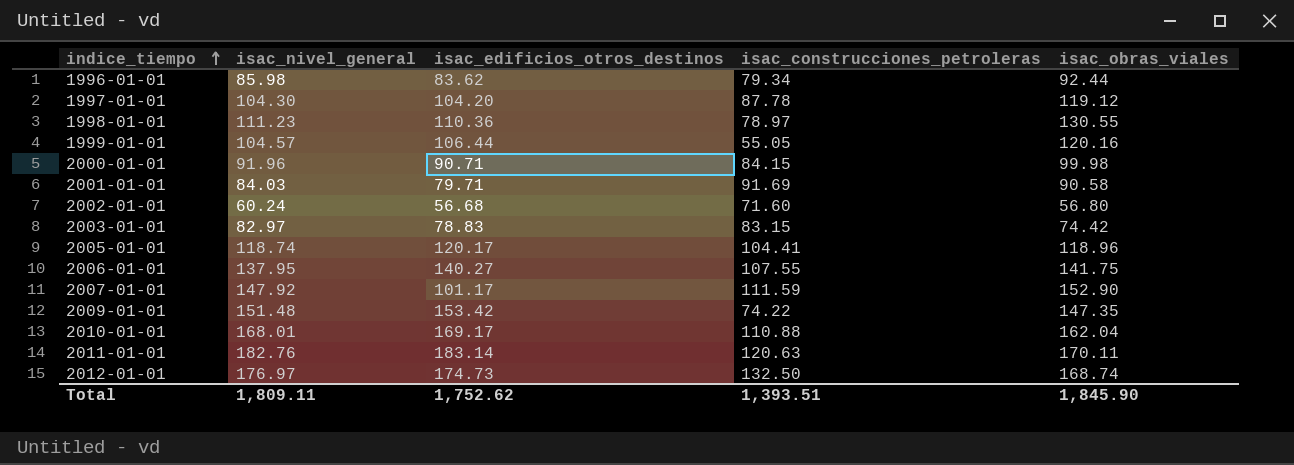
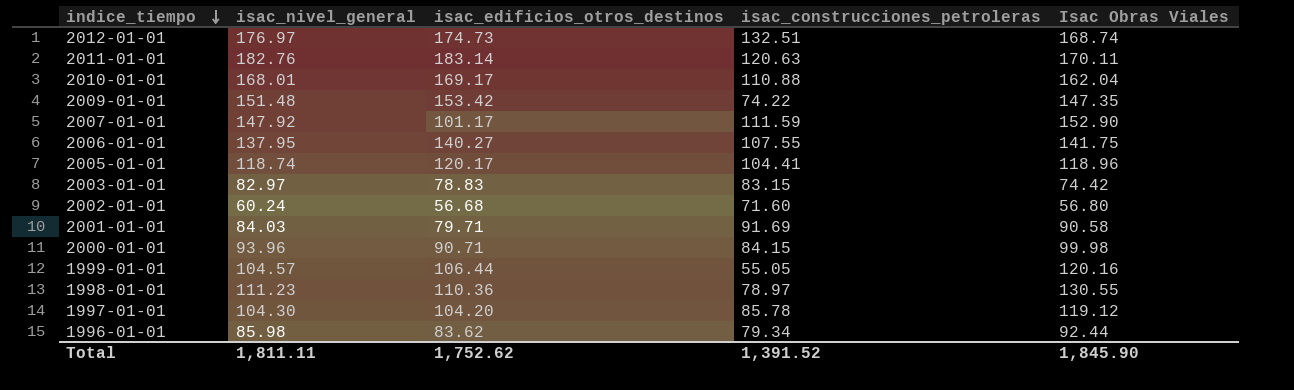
row order: indice_tiempo ascending -> indice_tiempo descending
column name: isac_obras_viales -> Isac Obras Viales
2012-01-01 | isac_construcciones_petroleras: 132.50 -> 132.51
2000-01-01 | isac_nivel_general: 91.96 -> 93.96
1997-01-01 | isac_construcciones_petroleras: 87.78 -> 85.78
Total | isac_nivel_general: 1,809.11 -> 1,811.11
Total | isac_construcciones_petroleras: 1,393.51 -> 1,391.52

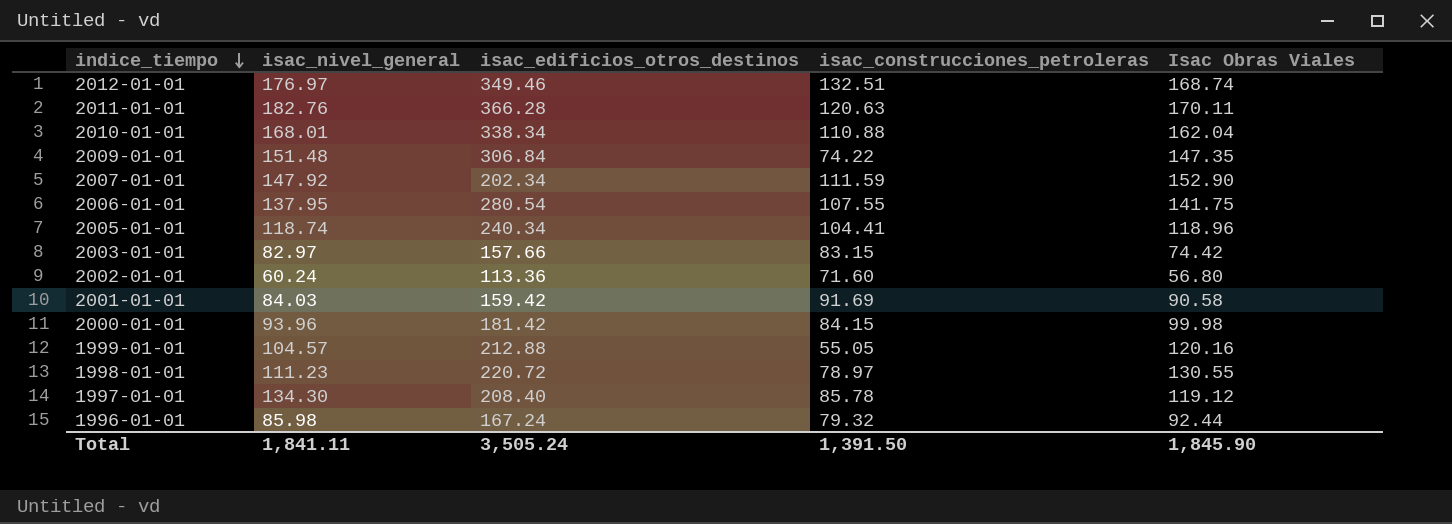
2012-01-01 | isac_edificios_otros_destinos: 174.73 -> 349.46
2011-01-01 | isac_edificios_otros_destinos: 183.14 -> 366.28
2010-01-01 | isac_edificios_otros_destinos: 169.17 -> 338.34
2009-01-01 | isac_edificios_otros_destinos: 153.42 -> 306.84
2007-01-01 | isac_edificios_otros_destinos: 101.17 -> 202.34
2006-01-01 | isac_edificios_otros_destinos: 140.27 -> 280.54
2005-01-01 | isac_edificios_otros_destinos: 120.17 -> 240.34
2003-01-01 | isac_edificios_otros_destinos: 78.83 -> 157.66
2002-01-01 | isac_edificios_otros_destinos: 56.68 -> 113.36
2001-01-01 | isac_edificios_otros_destinos: 79.71 -> 159.42
2000-01-01 | isac_edificios_otros_destinos: 90.71 -> 181.42
1999-01-01 | isac_edificios_otros_destinos: 106.44 -> 212.88
1998-01-01 | isac_edificios_otros_destinos: 110.36 -> 220.72
1997-01-01 | isac_nivel_general: 104.30 -> 134.30
1997-01-01 | isac_edificios_otros_destinos: 104.20 -> 208.40
1996-01-01 | isac_edificios_otros_destinos: 83.62 -> 167.24
1996-01-01 | isac_construcciones_petroleras: 79.34 -> 79.32
Total | isac_nivel_general: 1,811.11 -> 1,841.11
Total | isac_edificios_otros_destinos: 1,752.62 -> 3,505.24
Total | isac_construcciones_petroleras: 1,391.52 -> 1,391.50

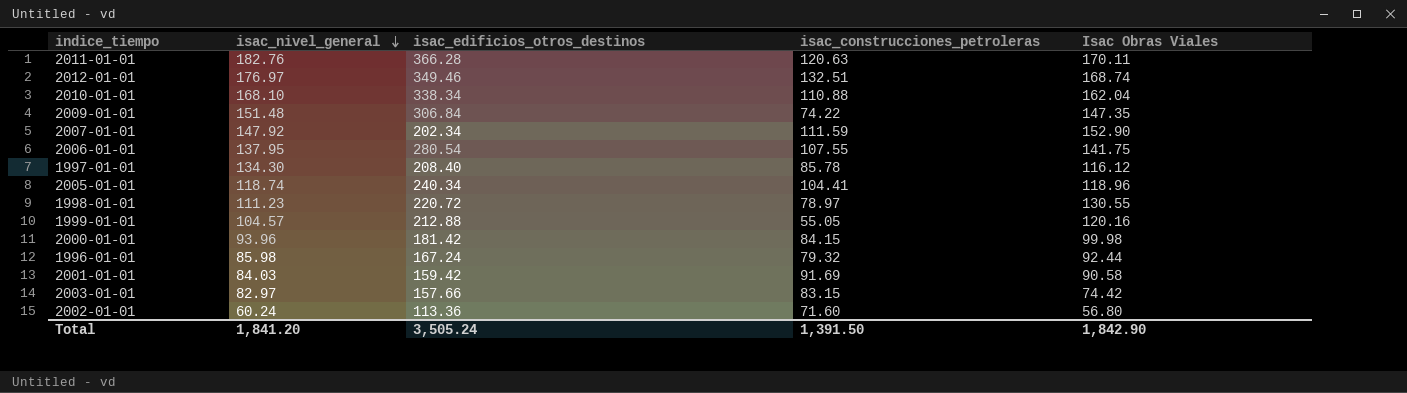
row order: indice_tiempo descending -> isac_nivel_general descending
2010-01-01 | isac_nivel_general: 168.01 -> 168.10
1997-01-01 | Isac Obras Viales: 119.12 -> 116.12
Total | isac_nivel_general: 1,841.11 -> 1,841.20
Total | Isac Obras Viales: 1,845.90 -> 1,842.90

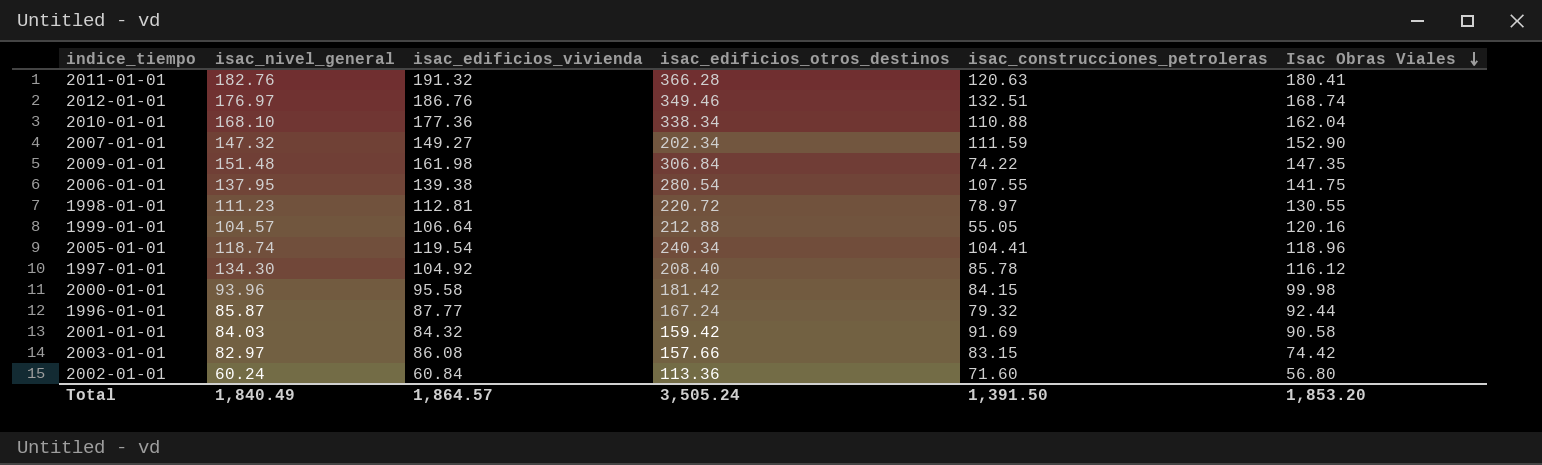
row order: isac_nivel_general descending -> Isac Obras Viales descending
column isac_edificios_vivienda | position: none -> 3
2011-01-01 | Isac Obras Viales: 170.11 -> 180.41
2007-01-01 | isac_nivel_general: 147.92 -> 147.32
1996-01-01 | isac_nivel_general: 85.98 -> 85.87
Total | isac_nivel_general: 1,841.20 -> 1,840.49
Total | Isac Obras Viales: 1,842.90 -> 1,853.20

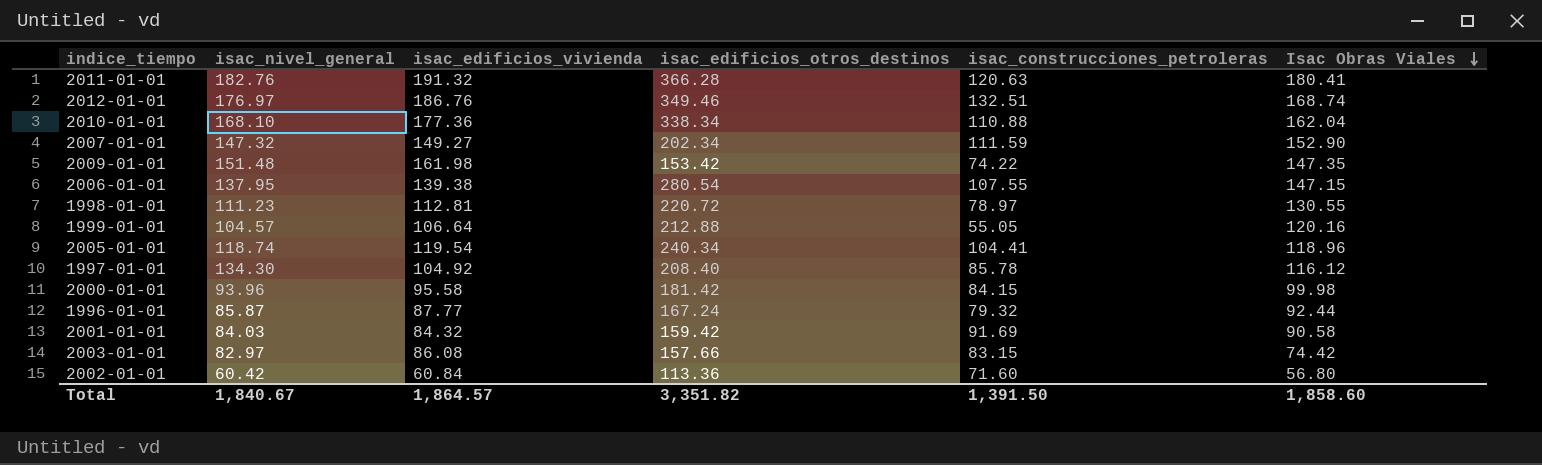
2009-01-01 | isac_edificios_otros_destinos: 306.84 -> 153.42
2006-01-01 | Isac Obras Viales: 141.75 -> 147.15
2002-01-01 | isac_nivel_general: 60.24 -> 60.42
Total | isac_nivel_general: 1,840.49 -> 1,840.67
Total | isac_edificios_otros_destinos: 3,505.24 -> 3,351.82
Total | Isac Obras Viales: 1,853.20 -> 1,858.60

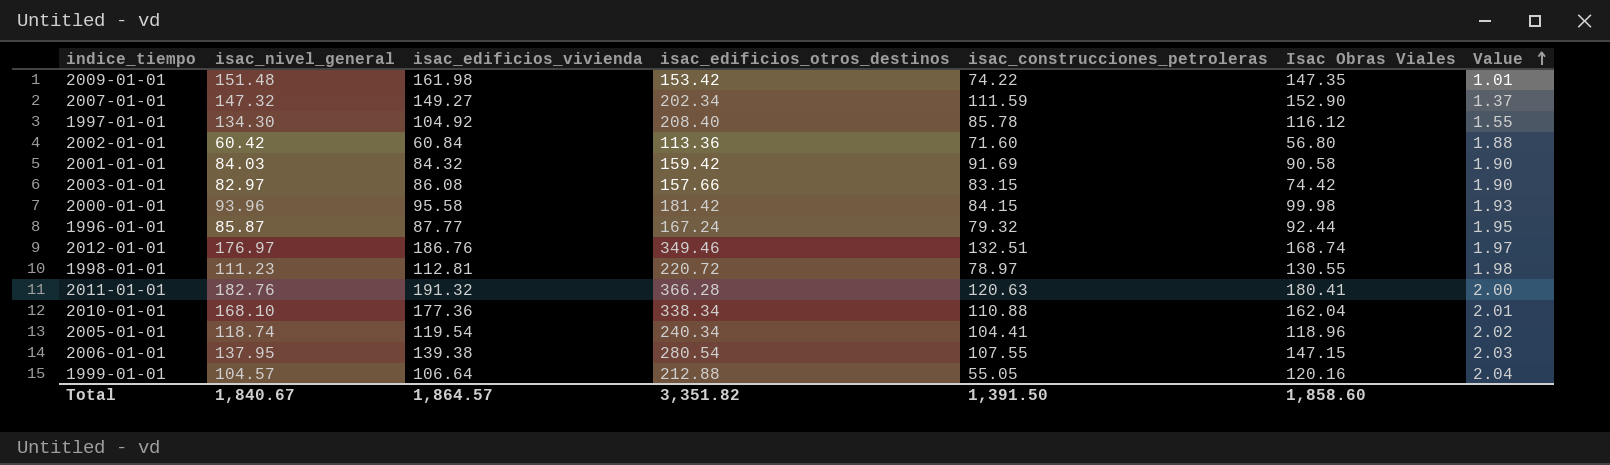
row order: Isac Obras Viales descending -> Value ascending
column Value | formula: none -> [isac_edificios_otros_destinos] / [isac_nivel_general]

